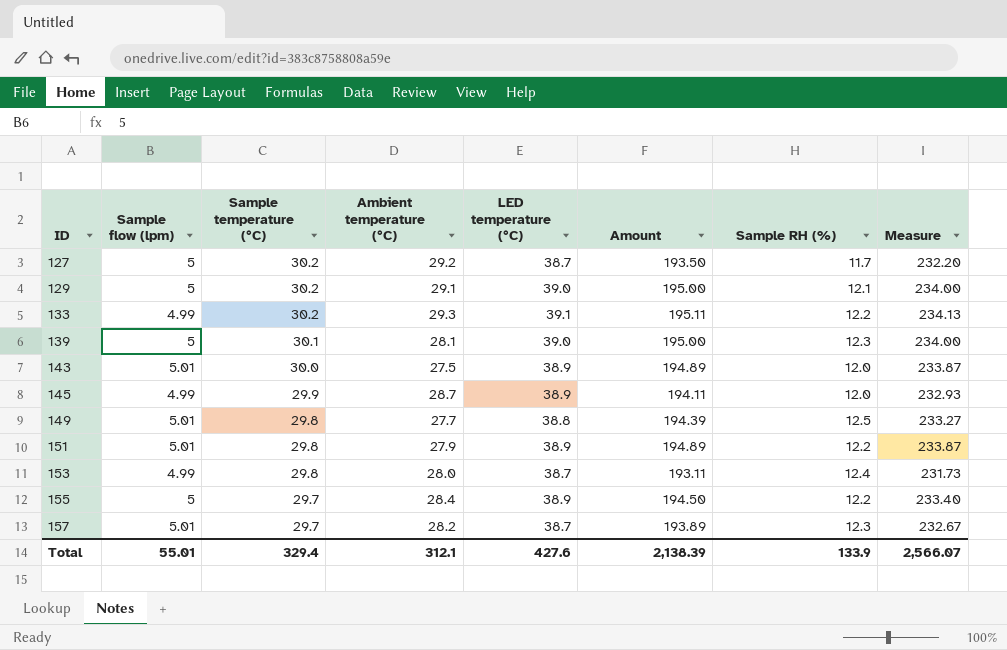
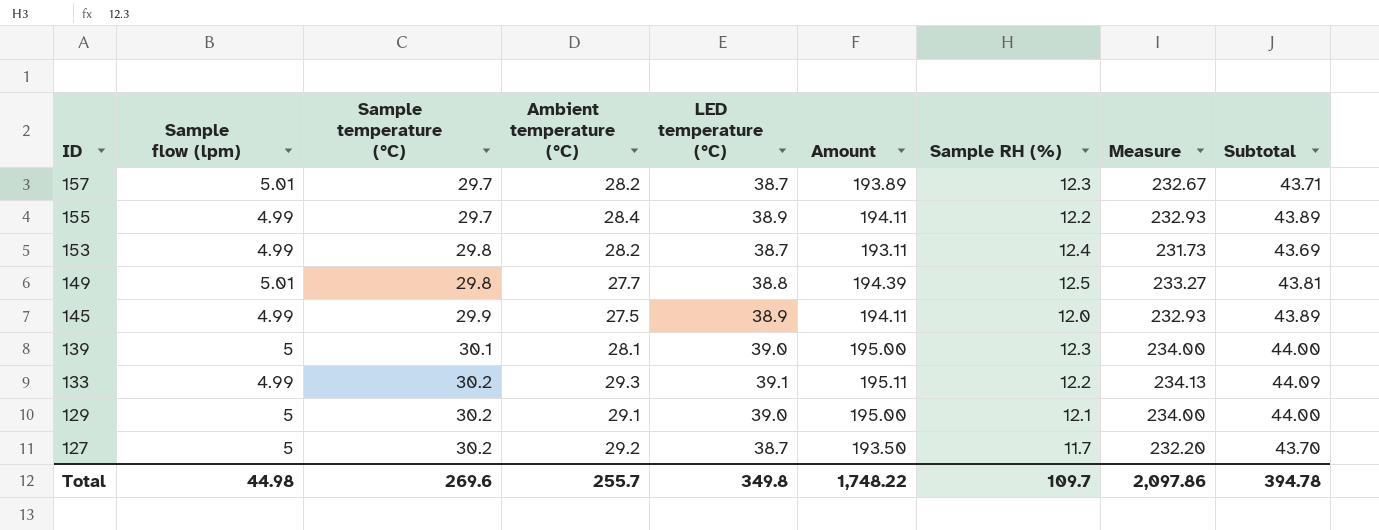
row order: ID ascending -> ID descending
column Subtotal | formula: none -> [Sample flow (lpm)] + [LED temperature (°C)]
row 143: 5.01 | 30.0 | 27.5 | 38.9 | 194.89 | 12.0 | 233.87 -> none
row 151: 5.01 | 29.8 | 27.9 | 38.9 | 194.89 | 12.2 | 233.87 -> none
155 | Sample flow (lpm): 5 -> 4.99
155 | Amount: 194.50 -> 194.11
155 | Measure: 233.40 -> 232.93
153 | Ambient temperature (°C): 28.0 -> 28.2
145 | Ambient temperature (°C): 28.7 -> 27.5
Total | Sample flow (lpm): 55.01 -> 44.98
Total | Sample temperature (°C): 329.4 -> 269.6
Total | Ambient temperature (°C): 312.1 -> 255.7
Total | LED temperature (°C): 427.6 -> 349.8
Total | Amount: 2,138.39 -> 1,748.22
Total | Sample RH (%): 133.9 -> 109.7
Total | Measure: 2,566.07 -> 2,097.86

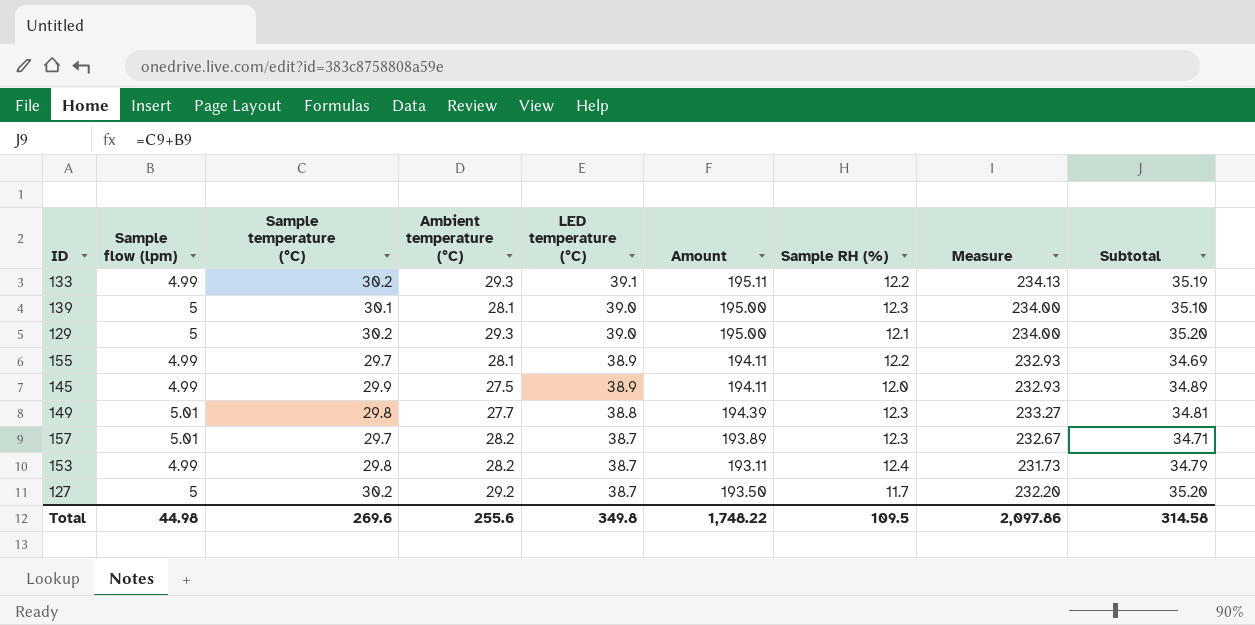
row order: ID descending -> LED temperature (°C) descending
column Subtotal | formula: [Sample flow (lpm)] + [LED temperature (°C)] -> [Sample flow (lpm)] + [Sample temperature (°C)]
129 | Ambient temperature (°C): 29.1 -> 29.3
155 | Ambient temperature (°C): 28.4 -> 28.1
149 | Sample RH (%): 12.5 -> 12.3
Total | Ambient temperature (°C): 255.7 -> 255.6
Total | Sample RH (%): 109.7 -> 109.5
Total | Subtotal: 394.78 -> 314.58

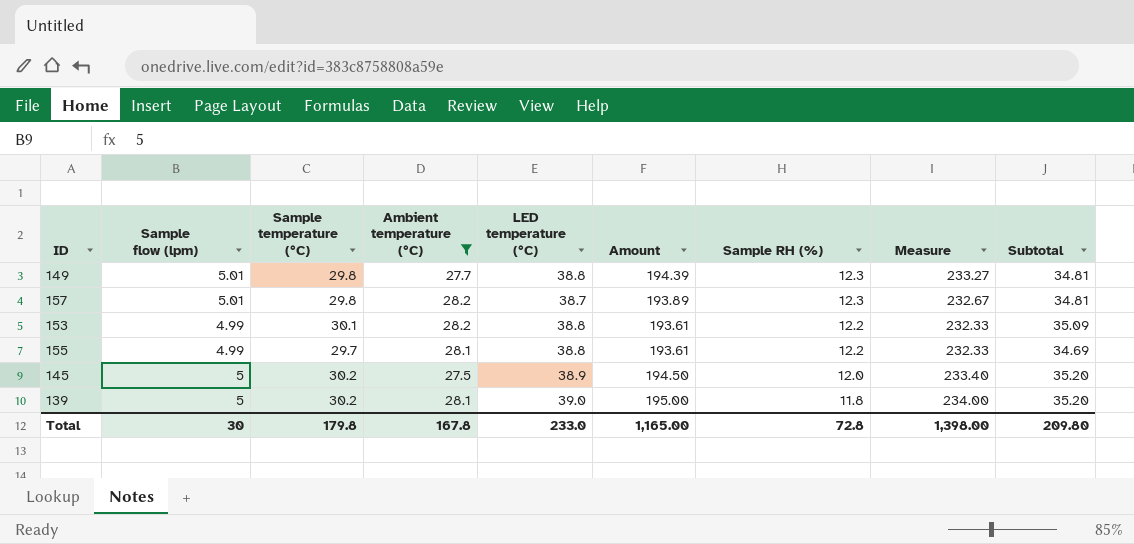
filter: none -> Ambient temperature (°C) <= 28.2
row order: LED temperature (°C) descending -> Sample RH (%) descending
157 | Sample temperature (°C): 29.7 -> 29.8
157 | Subtotal: 34.71 -> 34.81
153 | Sample temperature (°C): 29.8 -> 30.1
153 | LED temperature (°C): 38.7 -> 38.8
153 | Amount: 193.11 -> 193.61
153 | Sample RH (%): 12.4 -> 12.2
153 | Measure: 231.73 -> 232.33
153 | Subtotal: 34.79 -> 35.09
155 | LED temperature (°C): 38.9 -> 38.8
155 | Amount: 194.11 -> 193.61
155 | Measure: 232.93 -> 232.33
145 | Sample flow (lpm): 4.99 -> 5
145 | Sample temperature (°C): 29.9 -> 30.2
145 | Amount: 194.11 -> 194.50
145 | Measure: 232.93 -> 233.40
145 | Subtotal: 34.89 -> 35.20
139 | Sample temperature (°C): 30.1 -> 30.2
139 | Sample RH (%): 12.3 -> 11.8
139 | Subtotal: 35.10 -> 35.20
Total | Sample flow (lpm): 44.98 -> 30
Total | Sample temperature (°C): 269.6 -> 179.8
Total | Ambient temperature (°C): 255.6 -> 167.8
Total | LED temperature (°C): 349.8 -> 233.0
Total | Amount: 1,748.22 -> 1,165.00
Total | Sample RH (%): 109.5 -> 72.8
Total | Measure: 2,097.86 -> 1,398.00
Total | Subtotal: 314.58 -> 209.80

